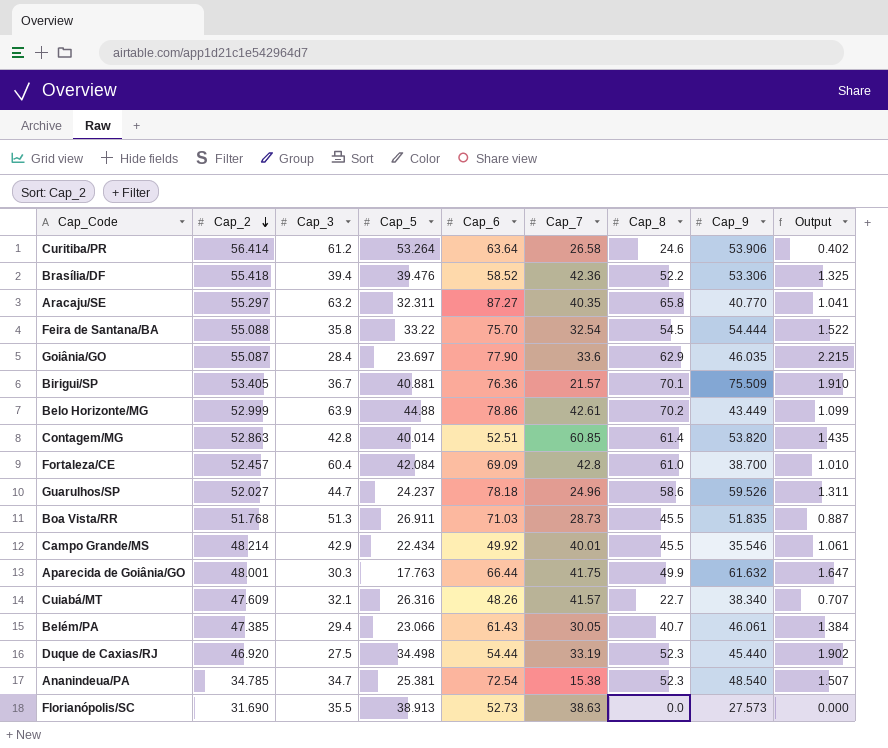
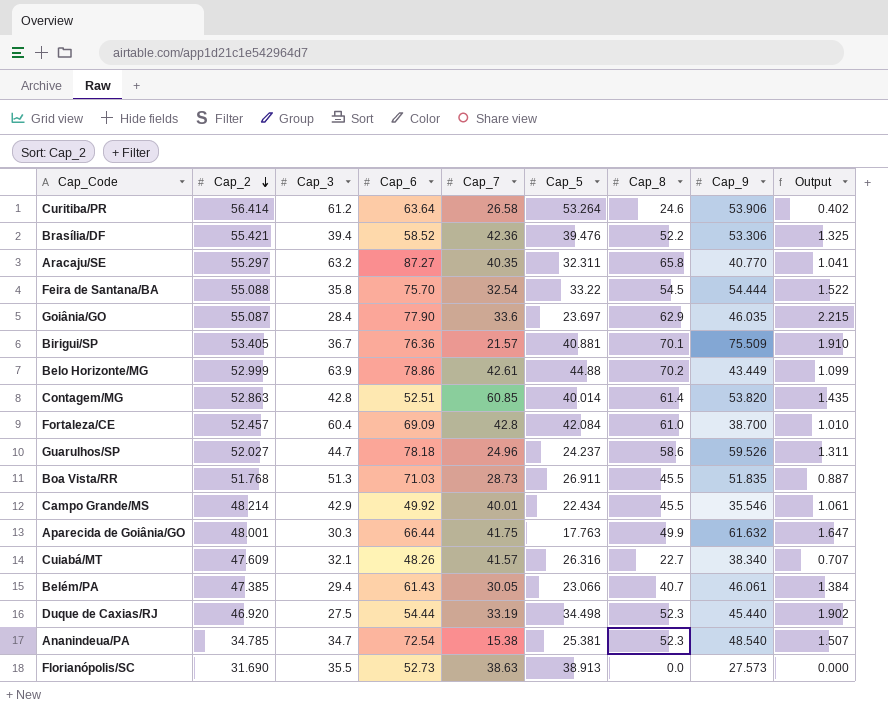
column Cap_5 | position: 4 -> 6
Brasília/DF | Cap_2: 55.418 -> 55.421

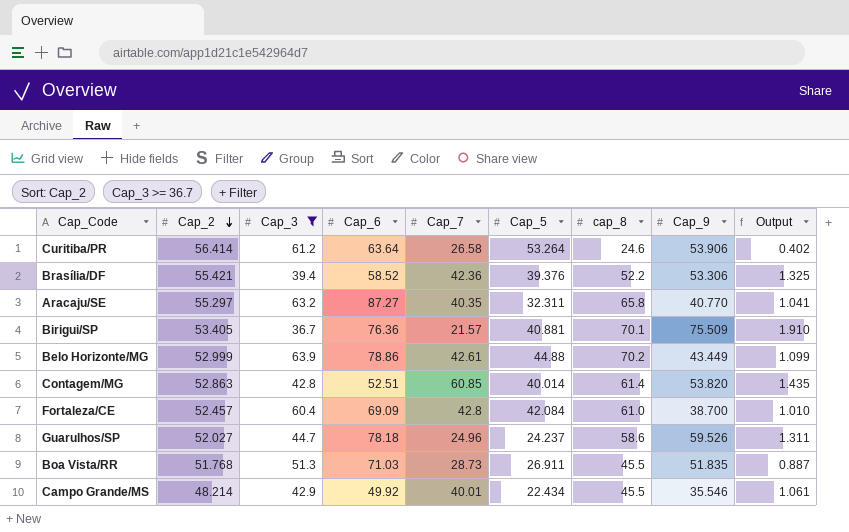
filter: none -> Cap_3 >= 36.7
column name: Cap_8 -> cap_8
Brasília/DF | Cap_5: 39.476 -> 39.376

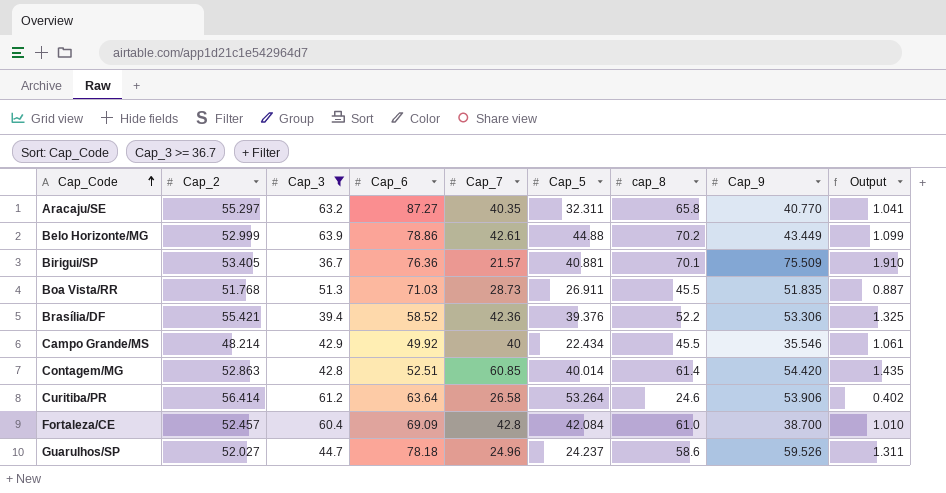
row order: Cap_2 descending -> Cap_Code ascending
Campo Grande/MS | Cap_7: 40.01 -> 40
Contagem/MG | Cap_9: 53.820 -> 54.420

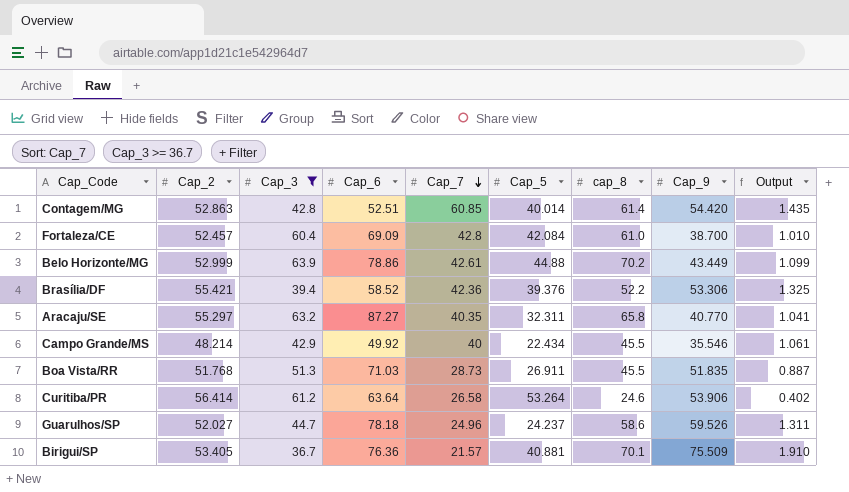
row order: Cap_Code ascending -> Cap_7 descending

